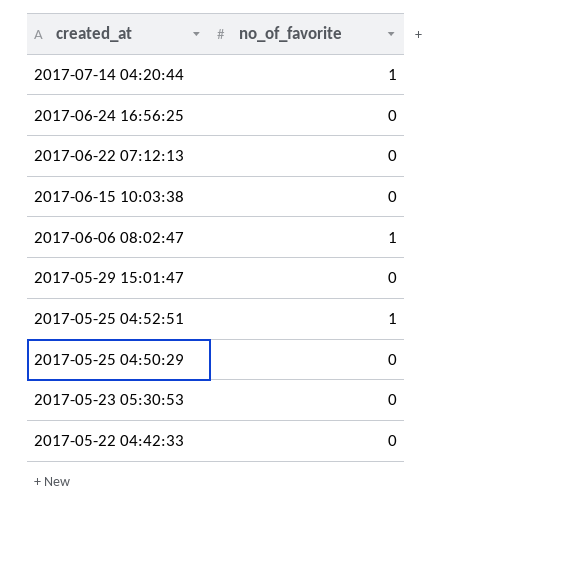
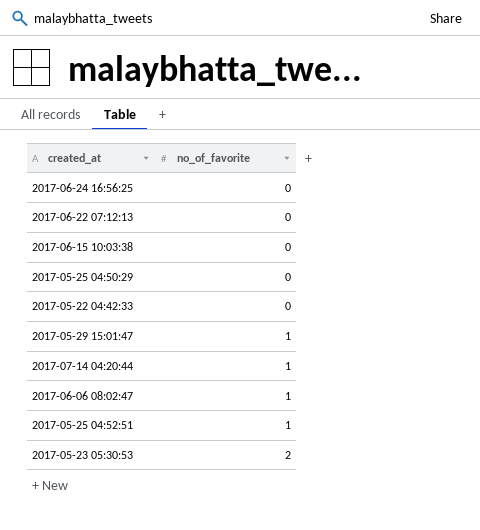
row order: created_at descending -> no_of_favorite ascending
2017-05-29 15:01:47 | no_of_favorite: 0 -> 1
2017-05-23 05:30:53 | no_of_favorite: 0 -> 2

